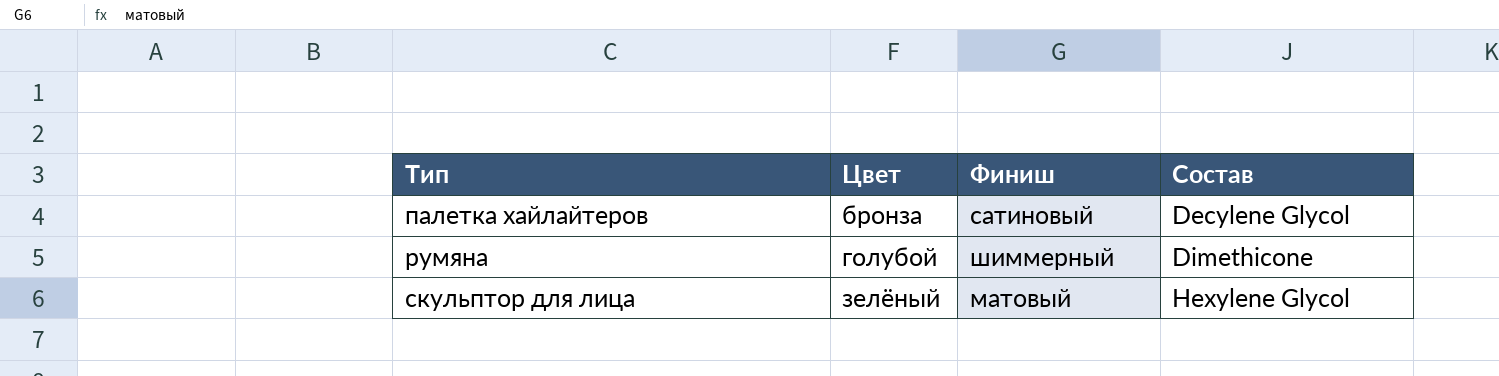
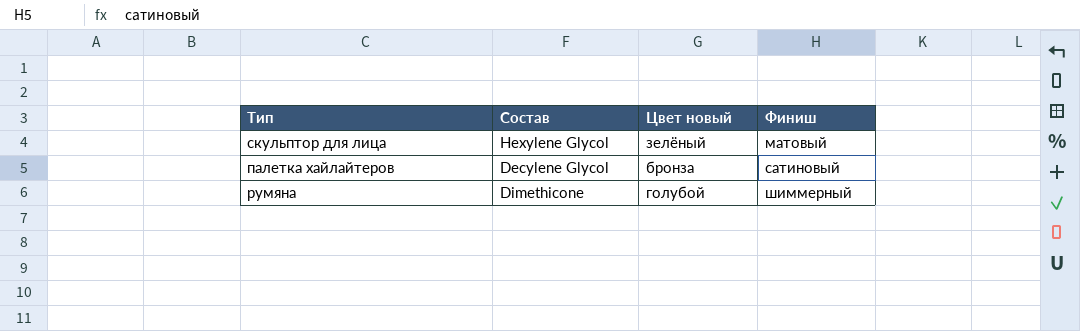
row order: Тип ascending -> Финиш ascending
column Состав | position: 4 -> 2
column name: Цвет -> Цвет новый

